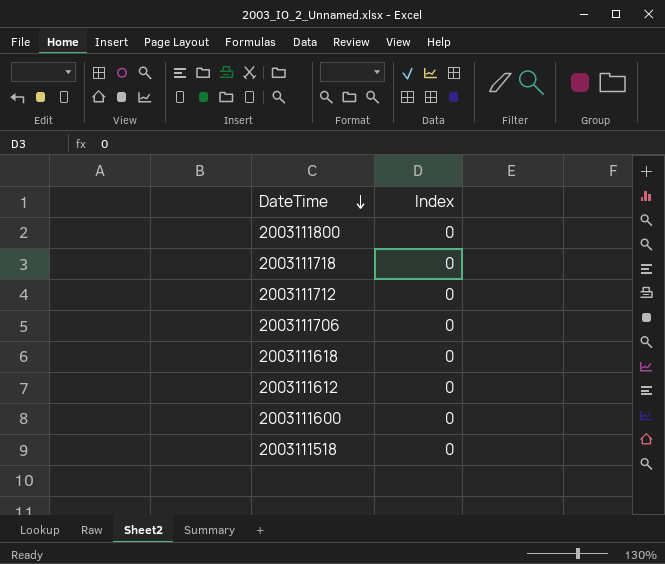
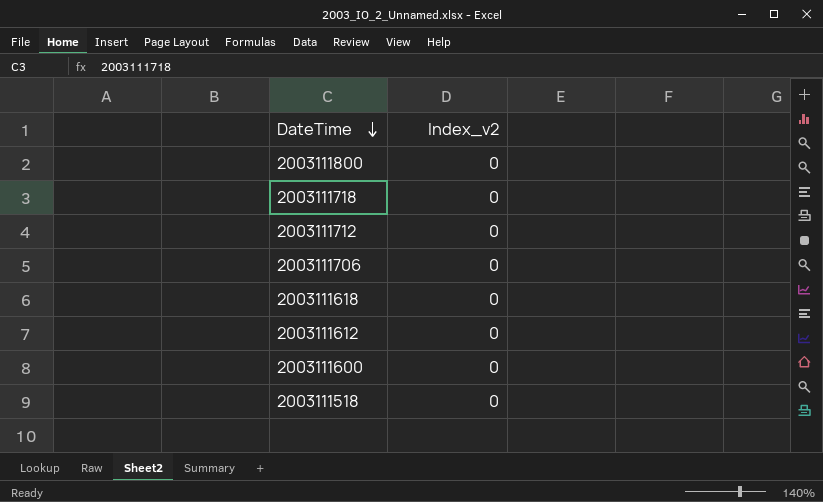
column name: Index -> Index_v2

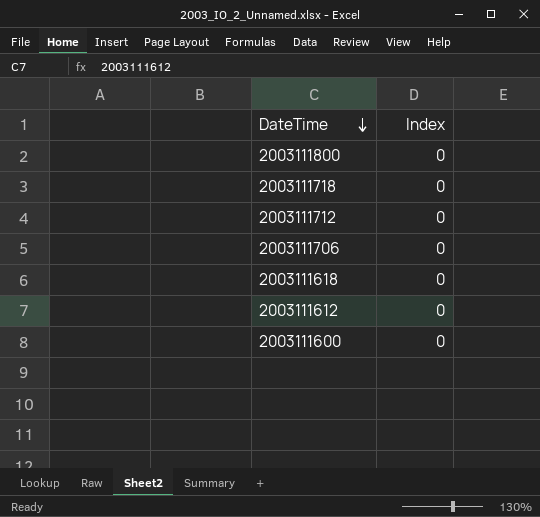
column name: Index_v2 -> Index
row 2003111518: 0 -> none

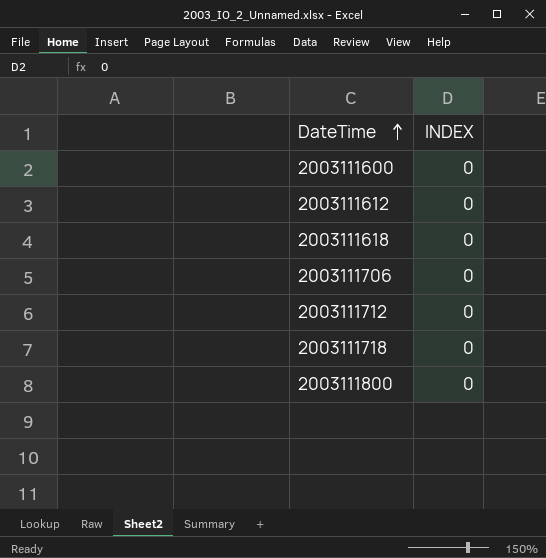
row order: DateTime descending -> DateTime ascending
column name: Index -> INDEX

